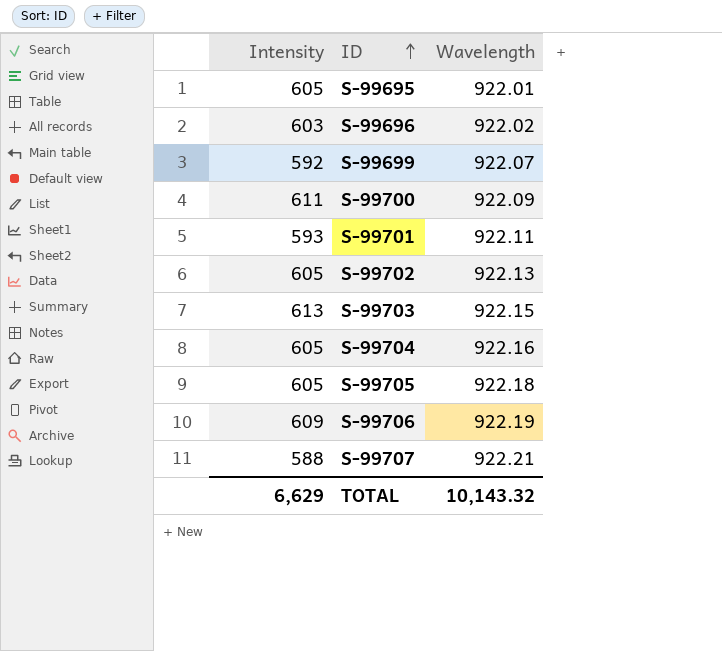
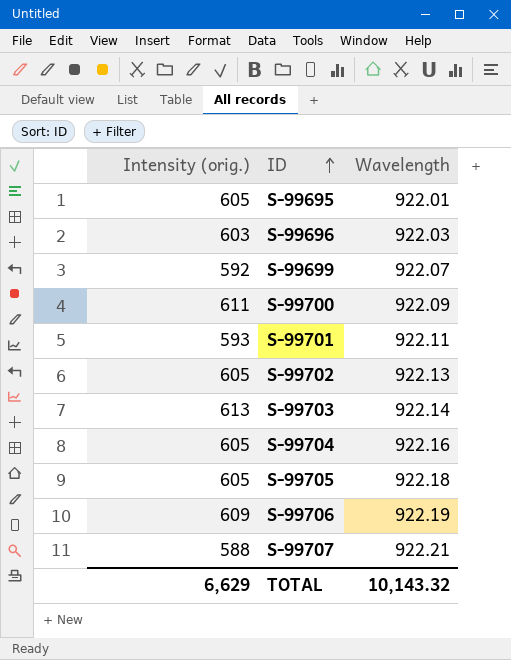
column name: Intensity -> Intensity (orig.)
S-99696 | Wavelength: 922.02 -> 922.03
S-99703 | Wavelength: 922.15 -> 922.14

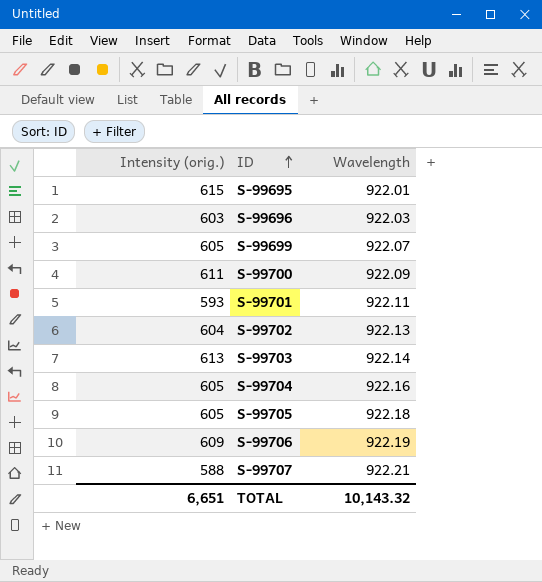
S-99695 | Intensity (orig.): 605 -> 615
S-99699 | Intensity (orig.): 592 -> 605
S-99702 | Intensity (orig.): 605 -> 604
TOTAL | Intensity (orig.): 6,629 -> 6,651

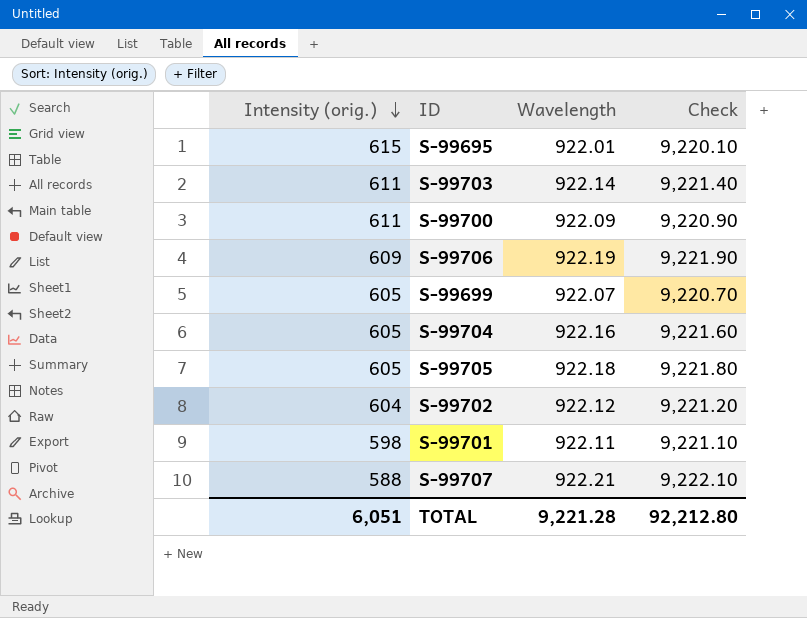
row order: ID ascending -> Intensity (orig.) descending
column Check | formula: none -> [Wavelength] * 10
row S-99696: 603 | 922.03 -> none
S-99703 | Intensity (orig.): 613 -> 611
S-99702 | Wavelength: 922.13 -> 922.12
S-99701 | Intensity (orig.): 593 -> 598
TOTAL | Intensity (orig.): 6,651 -> 6,051
TOTAL | Wavelength: 10,143.32 -> 9,221.28

